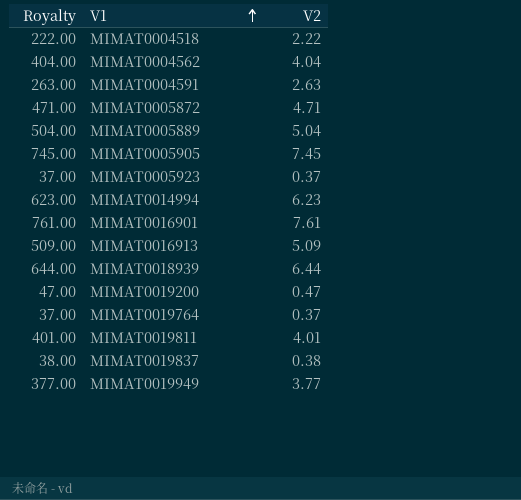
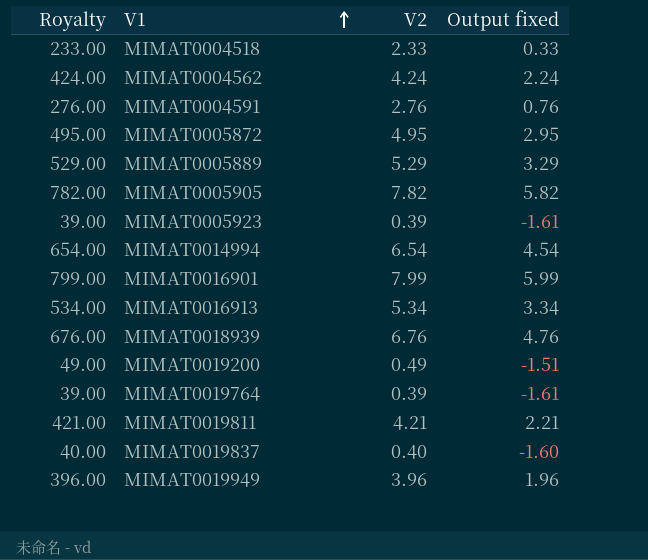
column Output fixed | formula: none -> [V2] - 2
MIMAT0004518 | Royalty: 222.00 -> 233.00
MIMAT0004518 | V2: 2.22 -> 2.33
MIMAT0004562 | Royalty: 404.00 -> 424.00
MIMAT0004562 | V2: 4.04 -> 4.24
MIMAT0004591 | Royalty: 263.00 -> 276.00
MIMAT0004591 | V2: 2.63 -> 2.76
MIMAT0005872 | Royalty: 471.00 -> 495.00
MIMAT0005872 | V2: 4.71 -> 4.95
MIMAT0005889 | Royalty: 504.00 -> 529.00
MIMAT0005889 | V2: 5.04 -> 5.29
MIMAT0005905 | Royalty: 745.00 -> 782.00
MIMAT0005905 | V2: 7.45 -> 7.82
MIMAT0005923 | Royalty: 37.00 -> 39.00
MIMAT0005923 | V2: 0.37 -> 0.39
MIMAT0014994 | Royalty: 623.00 -> 654.00
MIMAT0014994 | V2: 6.23 -> 6.54
MIMAT0016901 | Royalty: 761.00 -> 799.00
MIMAT0016901 | V2: 7.61 -> 7.99
MIMAT0016913 | Royalty: 509.00 -> 534.00
MIMAT0016913 | V2: 5.09 -> 5.34
MIMAT0018939 | Royalty: 644.00 -> 676.00
MIMAT0018939 | V2: 6.44 -> 6.76
MIMAT0019200 | Royalty: 47.00 -> 49.00
MIMAT0019200 | V2: 0.47 -> 0.49
MIMAT0019764 | Royalty: 37.00 -> 39.00
MIMAT0019764 | V2: 0.37 -> 0.39
MIMAT0019811 | Royalty: 401.00 -> 421.00
MIMAT0019811 | V2: 4.01 -> 4.21
MIMAT0019837 | Royalty: 38.00 -> 40.00
MIMAT0019837 | V2: 0.38 -> 0.40
MIMAT0019949 | Royalty: 377.00 -> 396.00
MIMAT0019949 | V2: 3.77 -> 3.96

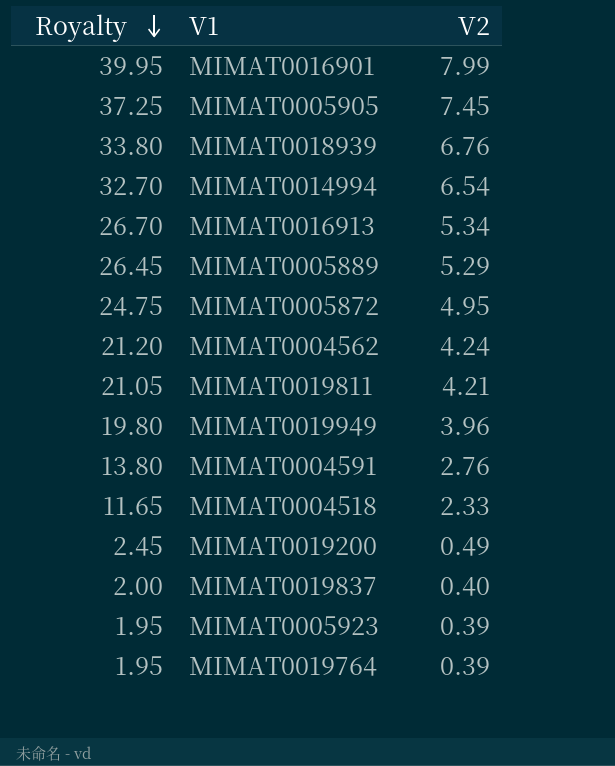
row order: V1 ascending -> Royalty descending
column Output fixed | formula: [V2] - 2 -> none
column Royalty | formula: [V2] * 100 -> [V2] * 5
MIMAT0005905 | V2: 7.82 -> 7.45

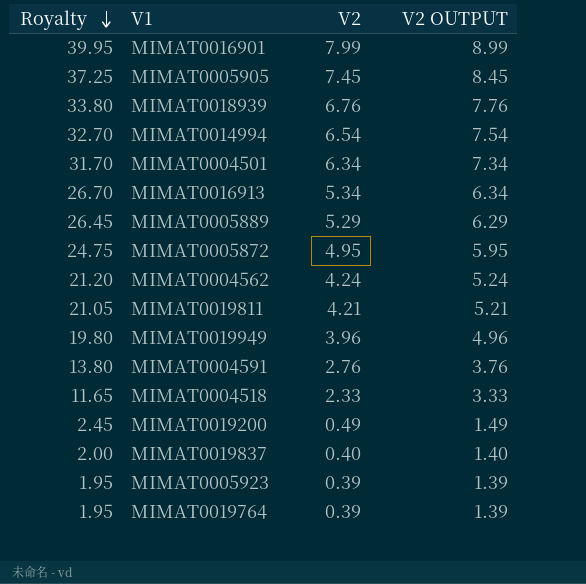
column V2 OUTPUT | formula: none -> [V2] + 1
row MIMAT0004501: none -> 31.70 | 6.34 | 7.34

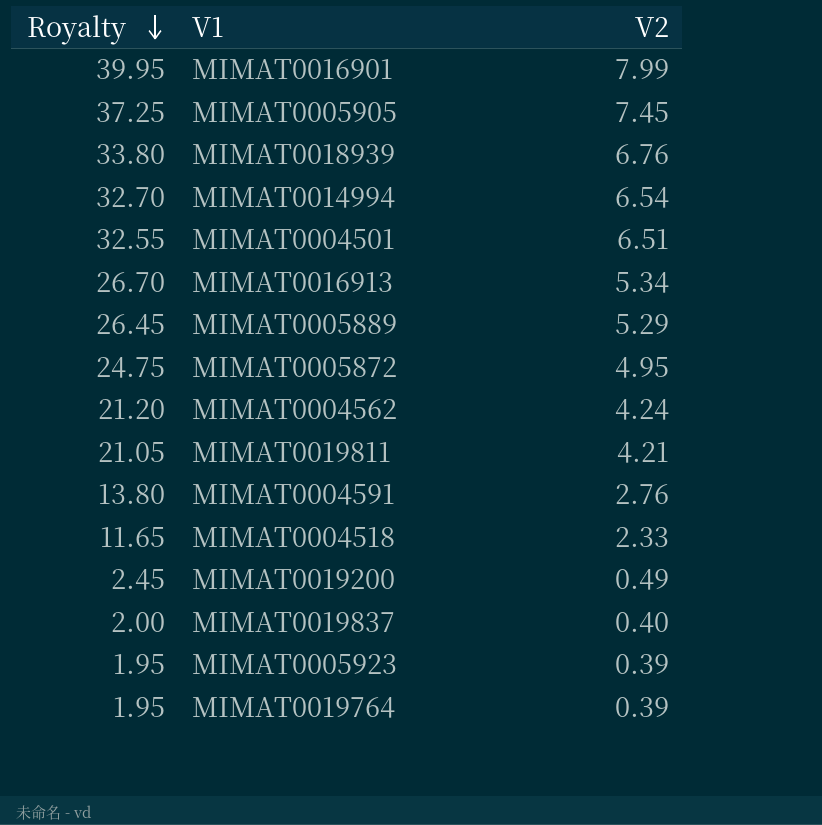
column V2 OUTPUT | formula: [V2] + 1 -> none
row MIMAT0019949: 19.80 | 3.96 | 4.96 -> none
MIMAT0004501 | Royalty: 31.70 -> 32.55
MIMAT0004501 | V2: 6.34 -> 6.51

